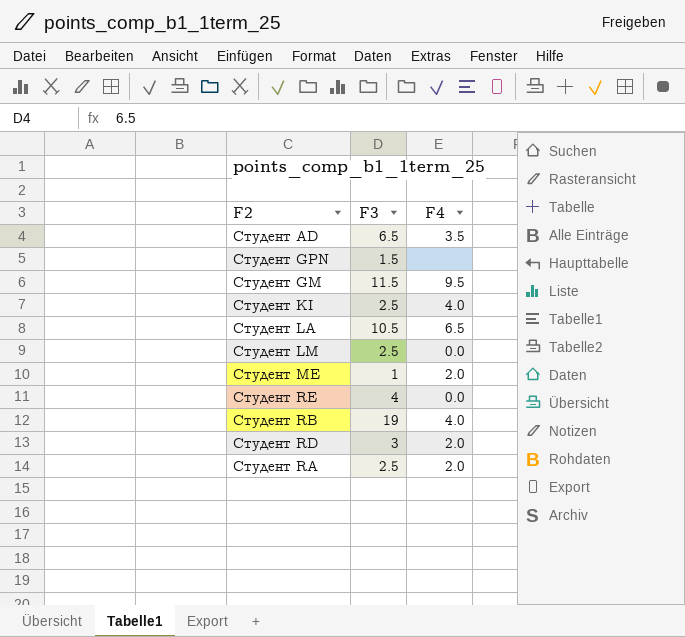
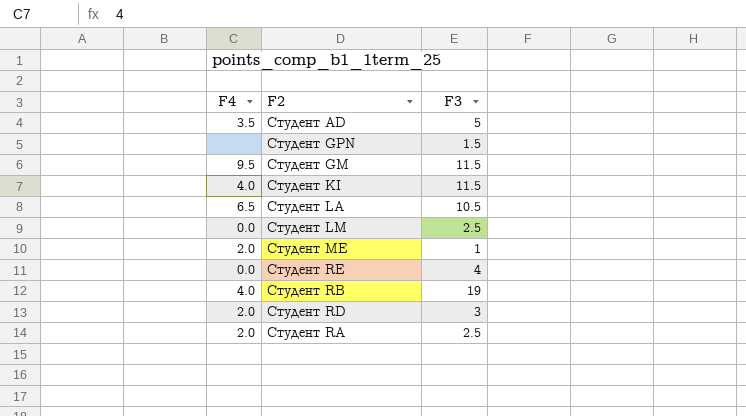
column F4 | position: 3 -> 1
Студент AD | F3: 6.5 -> 5
Студент KI | F3: 2.5 -> 11.5

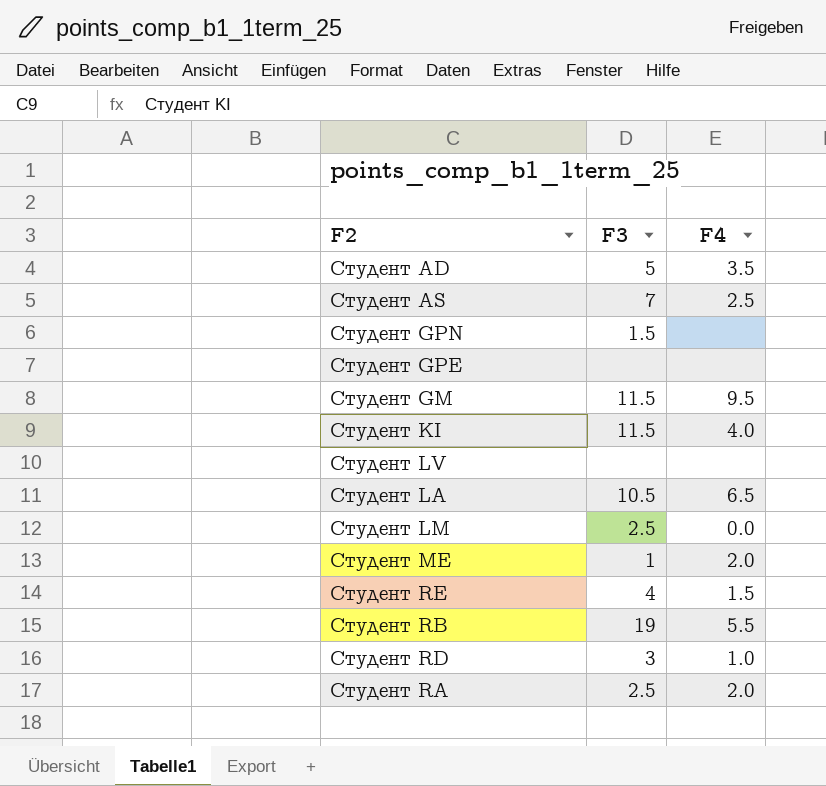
column F4 | position: 1 -> 3
row Студент AS: none -> 7 | 2.5
row Студент GPE: none -> none | none
row Студент LV: none -> none | none
Студент RE | F4: 0.0 -> 1.5
Студент RB | F4: 4.0 -> 5.5
Студент RD | F4: 2.0 -> 1.0

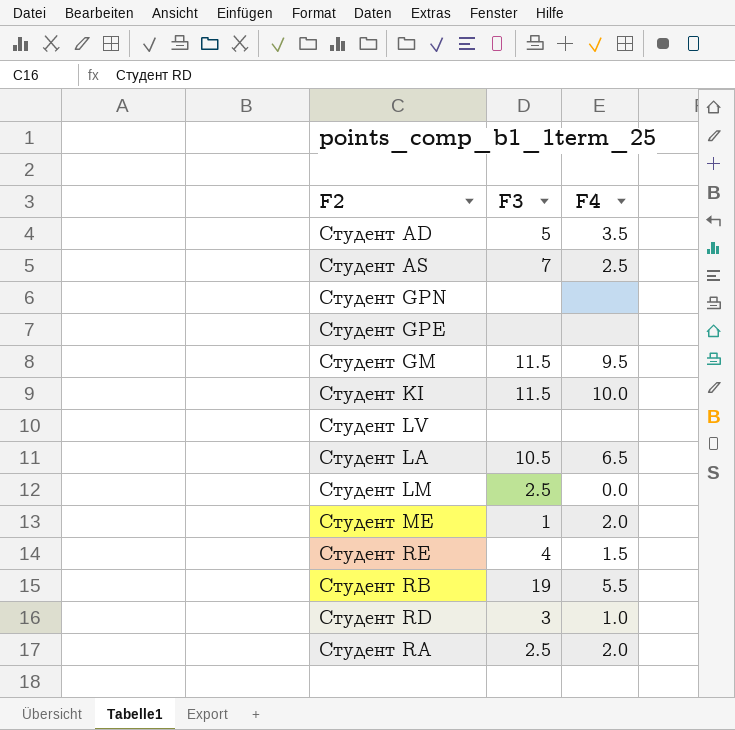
Студент GPN | F3: 1.5 -> none
Студент KI | F4: 4.0 -> 10.0

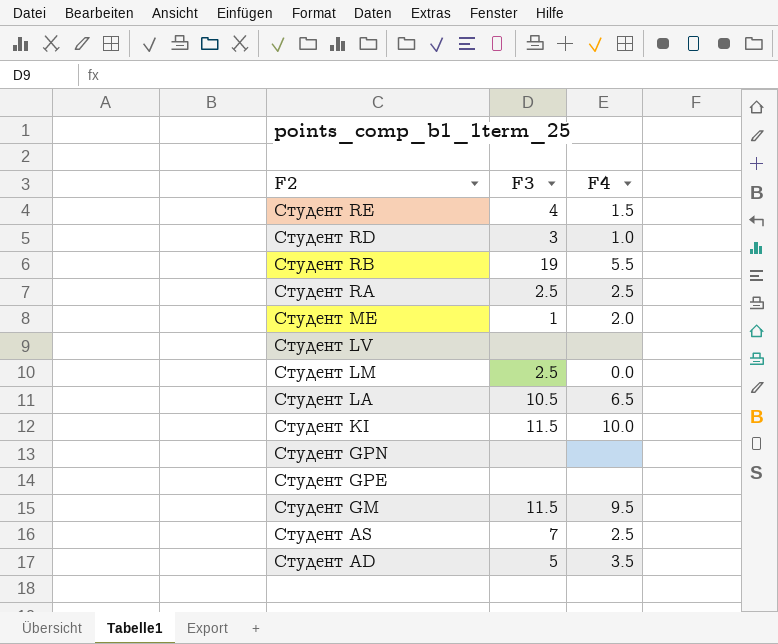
row order: none -> F2 descending
Студент RA | F4: 2.0 -> 2.5

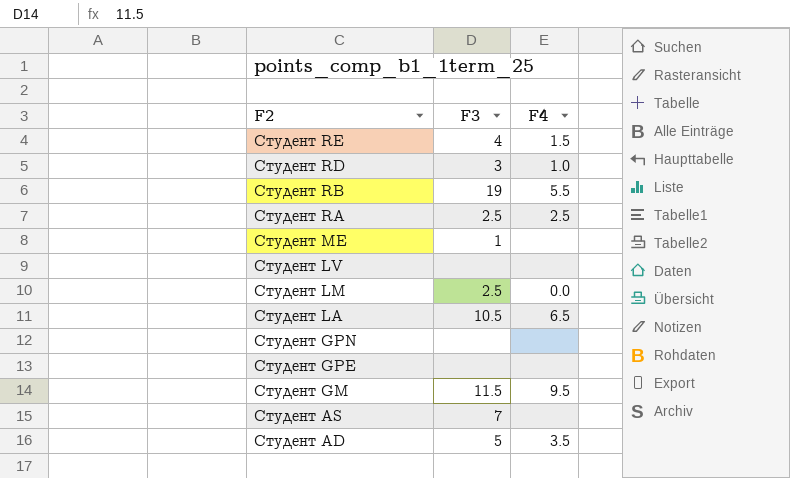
row Студент KI: 11.5 | 10.0 -> none
Студент ME | F4: 2.0 -> none
Студент AS | F4: 2.5 -> none

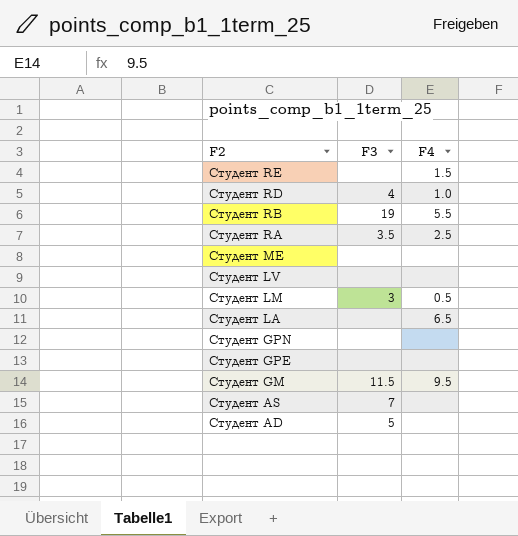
Студент RE | F3: 4 -> none
Студент RD | F3: 3 -> 4
Студент RA | F3: 2.5 -> 3.5
Студент ME | F3: 1 -> none
Студент LM | F3: 2.5 -> 3
Студент LM | F4: 0.0 -> 0.5
Студент LA | F3: 10.5 -> none
Студент AD | F4: 3.5 -> none

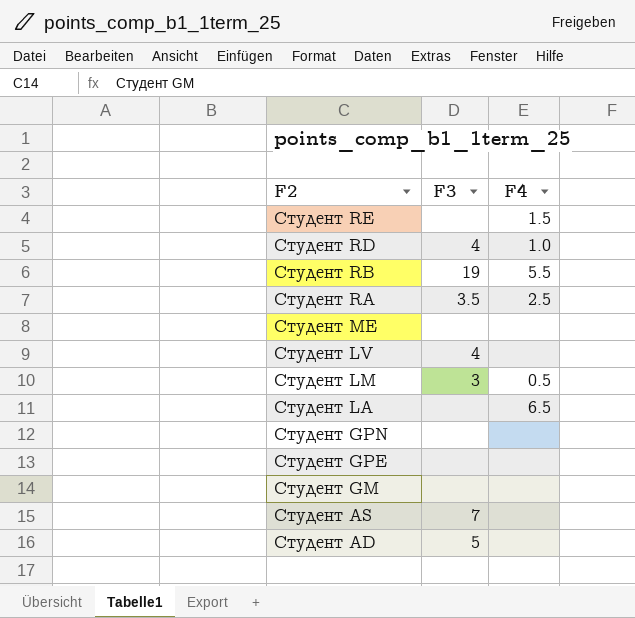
Студент LV | F3: none -> 4
Студент GM | F3: 11.5 -> none
Студент GM | F4: 9.5 -> none

